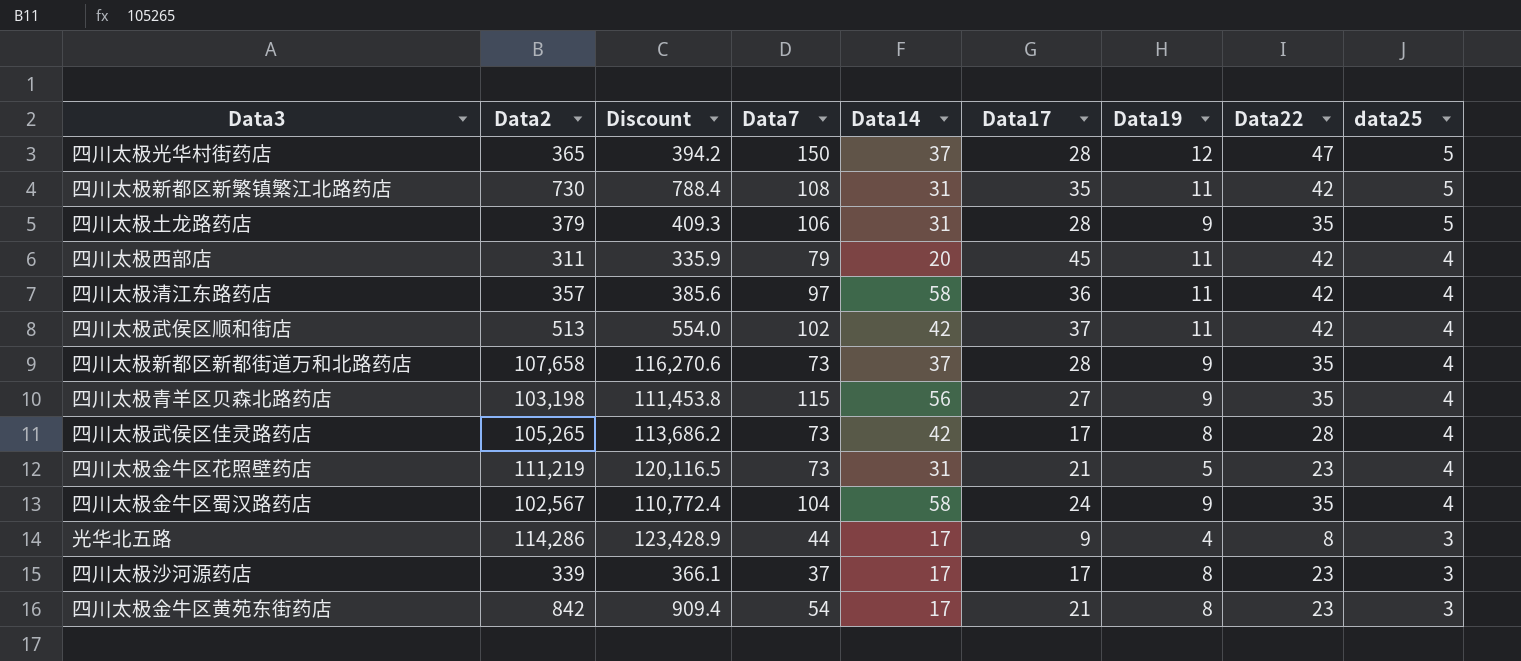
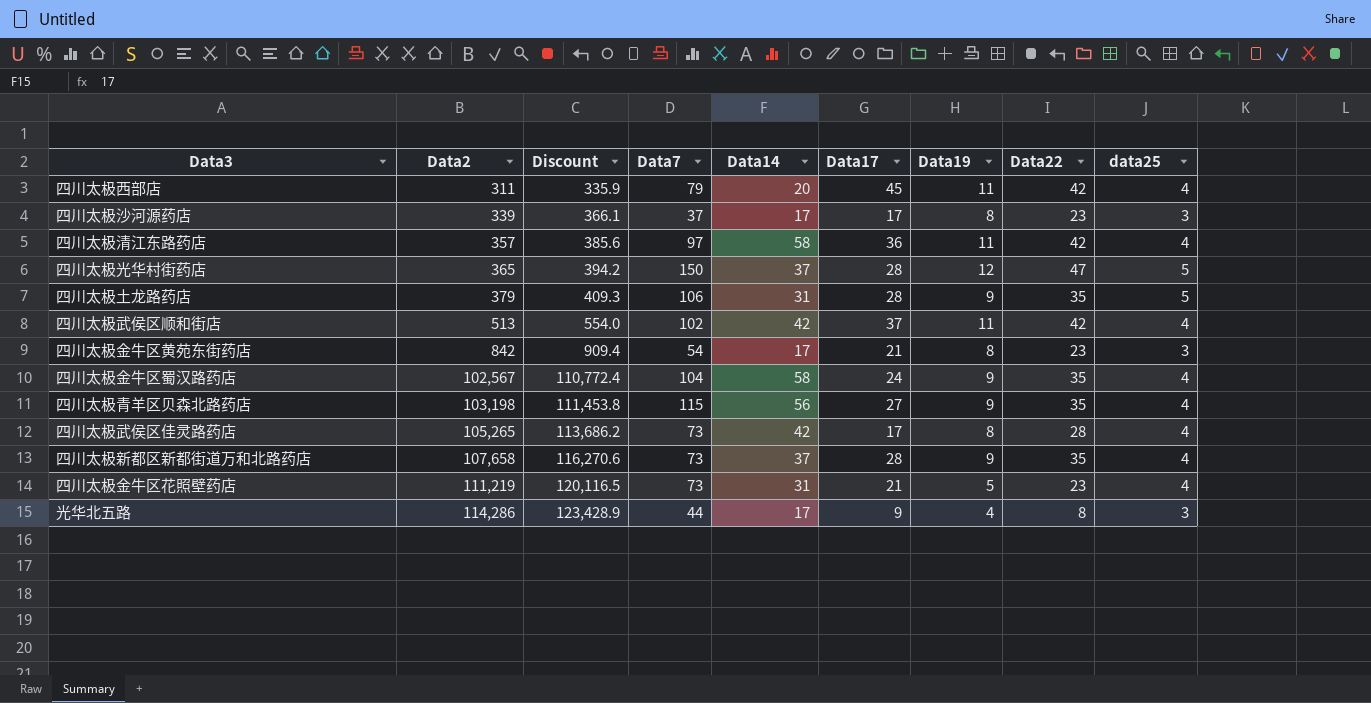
row order: data25 descending -> Data2 ascending
row 四川太极新都区新繁镇繁江北路药店: 730 | 788.4 | 108 | 31 | 35 | 11 | 42 | 5 -> none

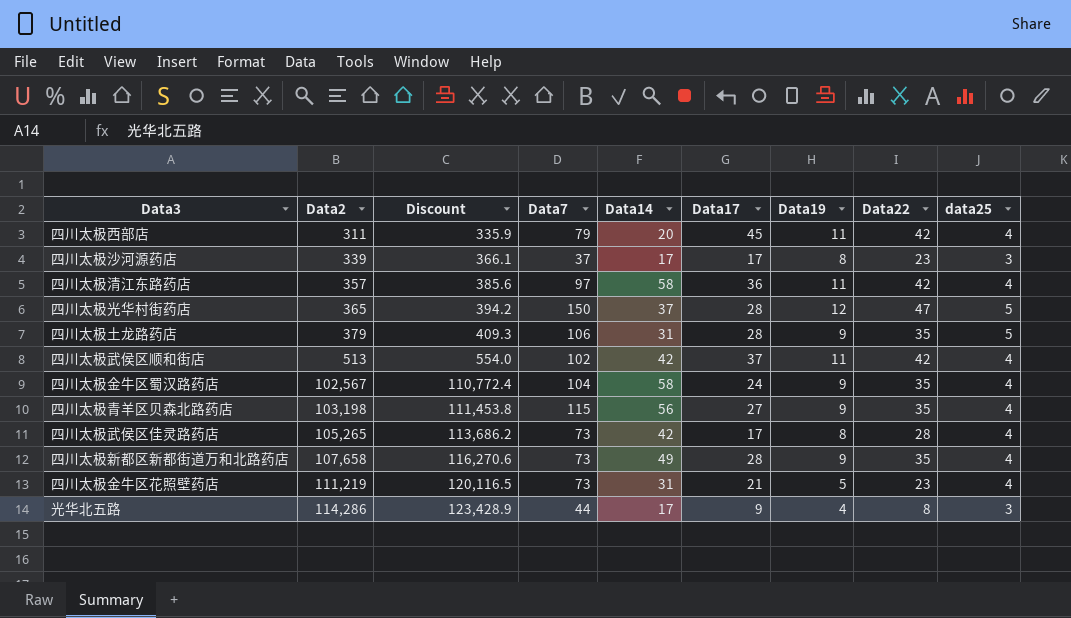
row 四川太极金牛区黄苑东街药店: 842 | 909.4 | 54 | 17 | 21 | 8 | 23 | 3 -> none
四川太极新都区新都街道万和北路药店 | Data14: 37 -> 49

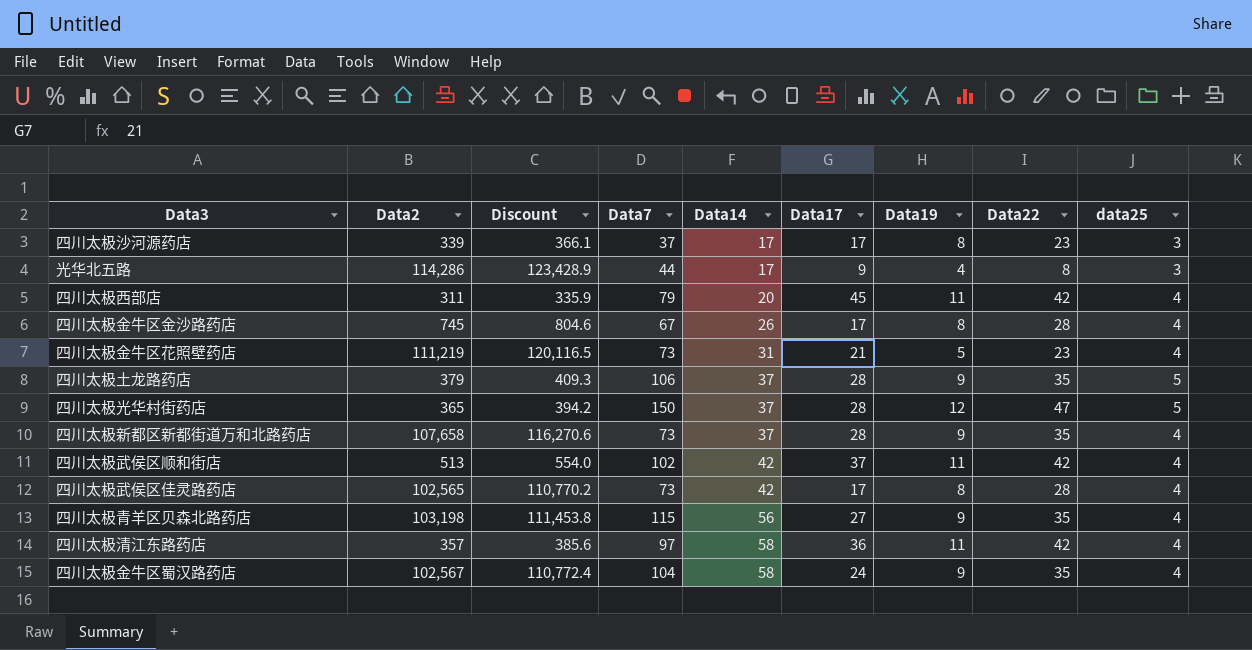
row order: Data2 ascending -> Data14 ascending
row 四川太极金牛区金沙路药店: none -> 745 | 804.6 | 67 | 26 | 17 | 8 | 28 | 4
四川太极土龙路药店 | Data14: 31 -> 37
四川太极新都区新都街道万和北路药店 | Data14: 49 -> 37
四川太极武侯区佳灵路药店 | Data2: 105,265 -> 102,565
四川太极武侯区佳灵路药店 | Discount: 113,686.2 -> 110,770.2

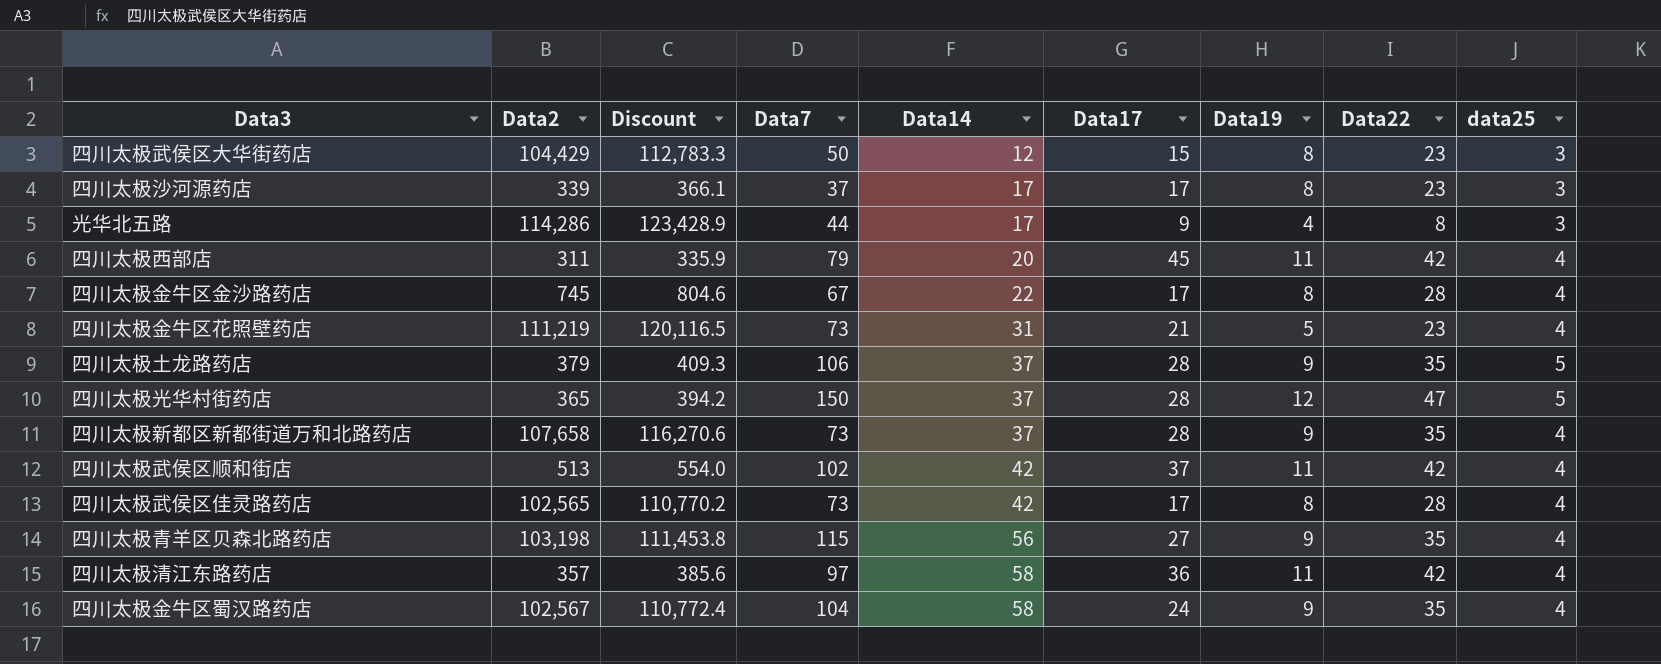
row 四川太极武侯区大华街药店: none -> 104,429 | 112,783.3 | 50 | 12 | 15 | 8 | 23 | 3
四川太极金牛区金沙路药店 | Data14: 26 -> 22

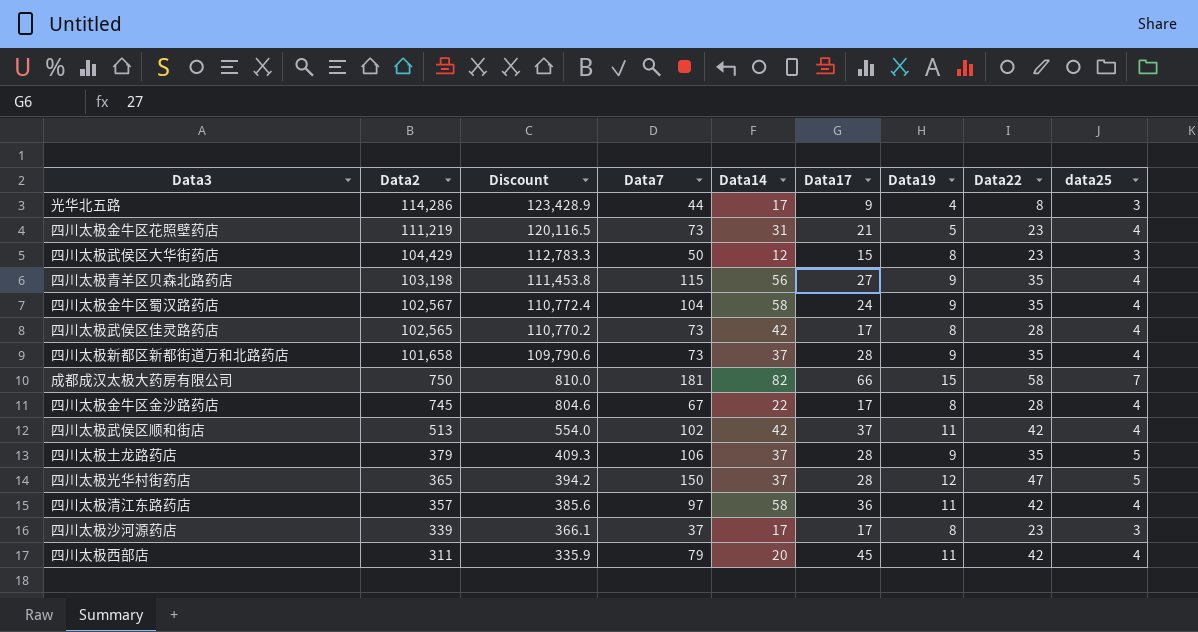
row order: Data14 ascending -> Data2 descending
四川太极新都区新都街道万和北路药店 | Data2: 107,658 -> 101,658
四川太极新都区新都街道万和北路药店 | Discount: 116,270.6 -> 109,790.6
row 成都成汉太极大药房有限公司: none -> 750 | 810.0 | 181 | 82 | 66 | 15 | 58 | 7

